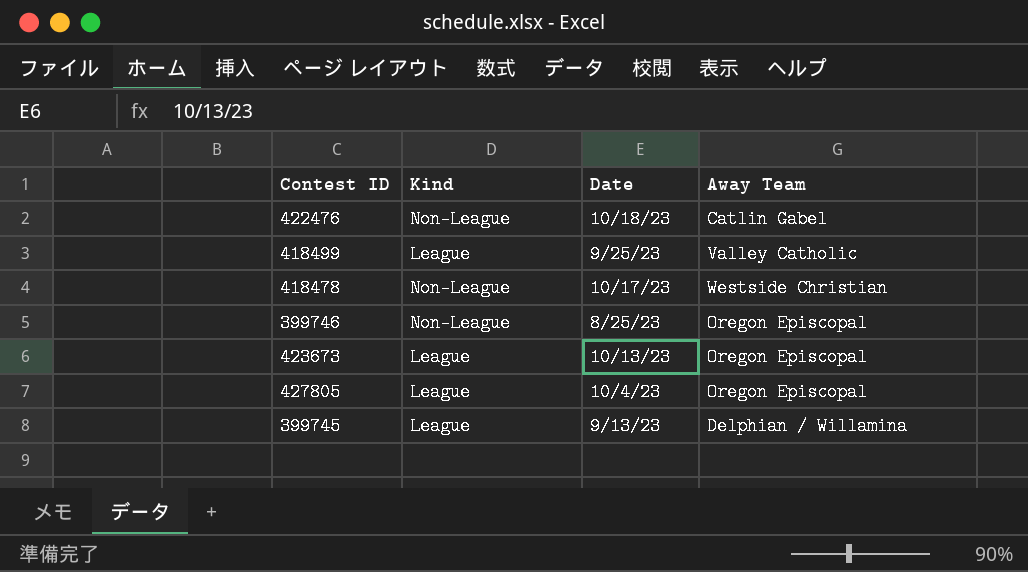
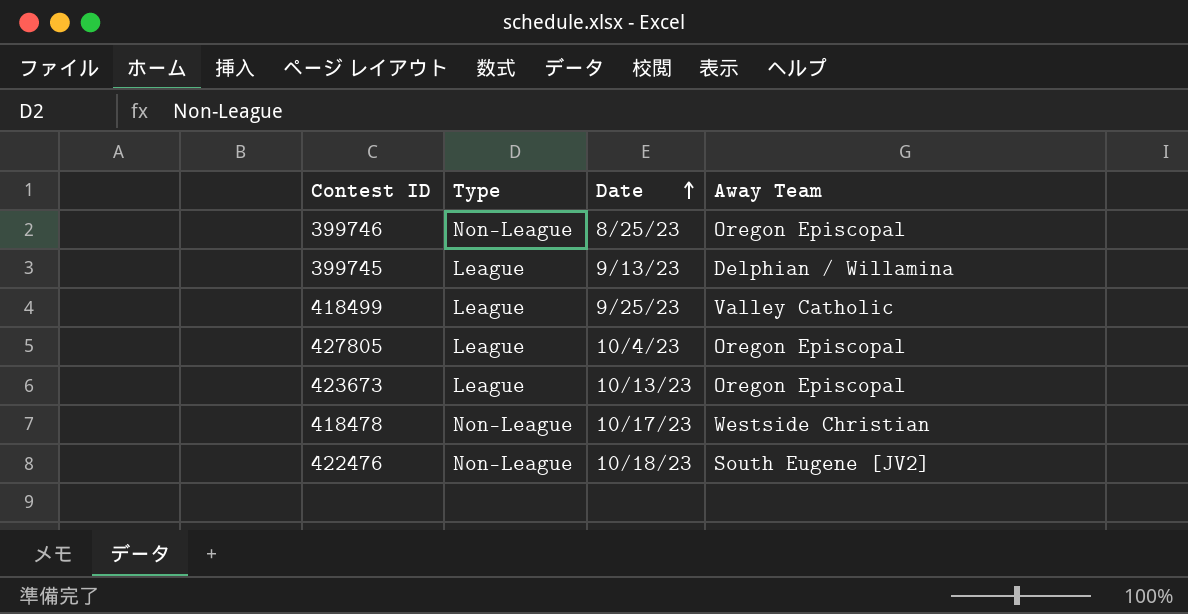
row order: none -> Date ascending
column name: Kind -> Type
422476 | Away Team: Catlin Gabel -> South Eugene [JV2]

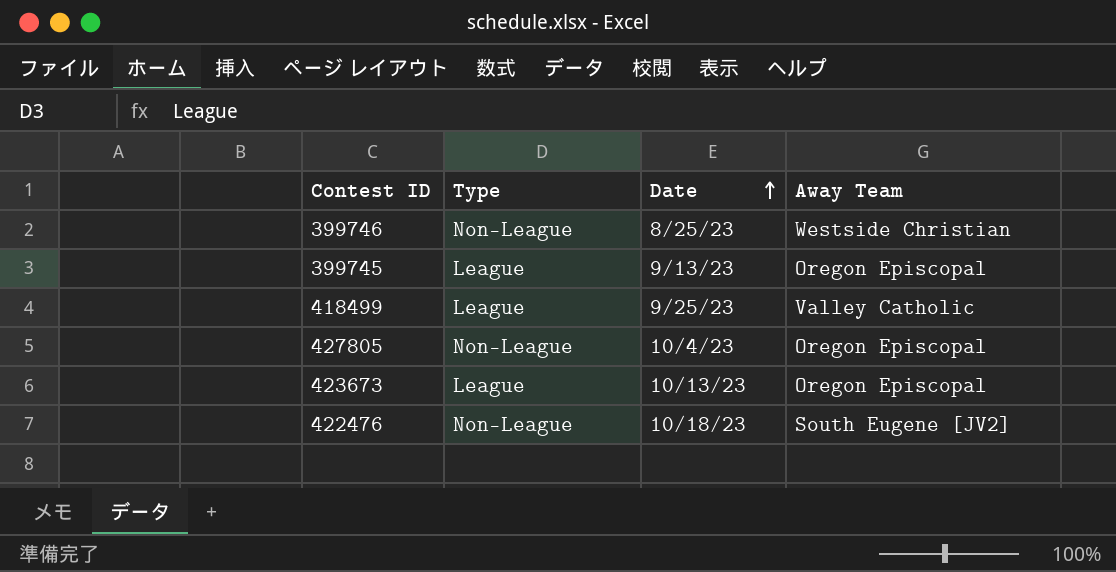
row 418478: Non-League | 10/17/23 | Westside Christian -> none
399746 | Away Team: Oregon Episcopal -> Westside Christian
399745 | Away Team: Delphian / Willamina -> Oregon Episcopal
427805 | Type: League -> Non-League

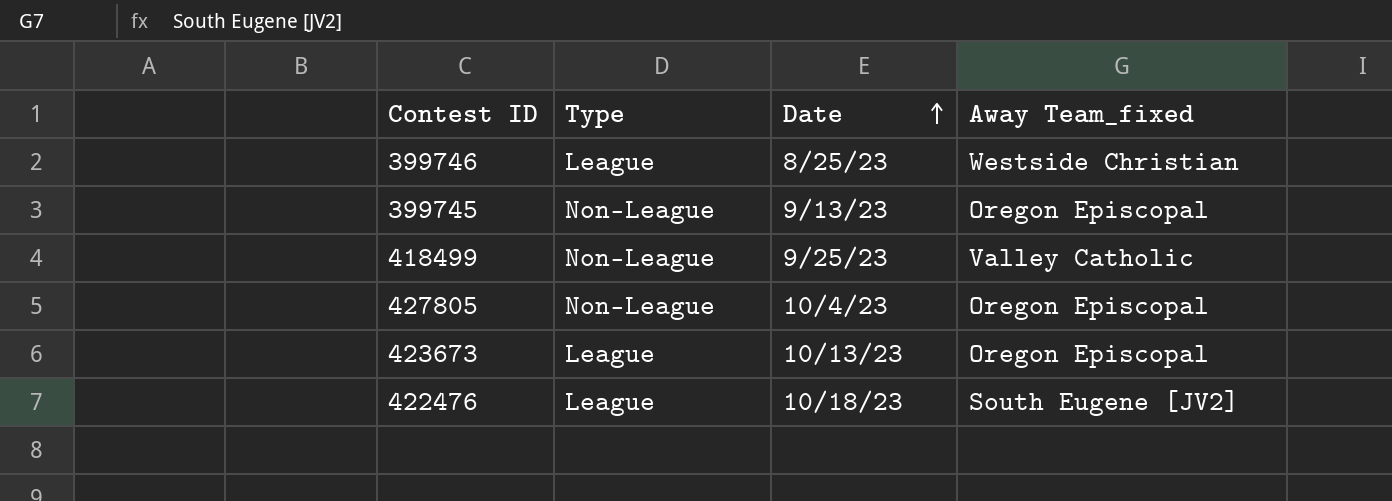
column name: Away Team -> Away Team_fixed
399746 | Type: Non-League -> League
399745 | Type: League -> Non-League
418499 | Type: League -> Non-League
422476 | Type: Non-League -> League

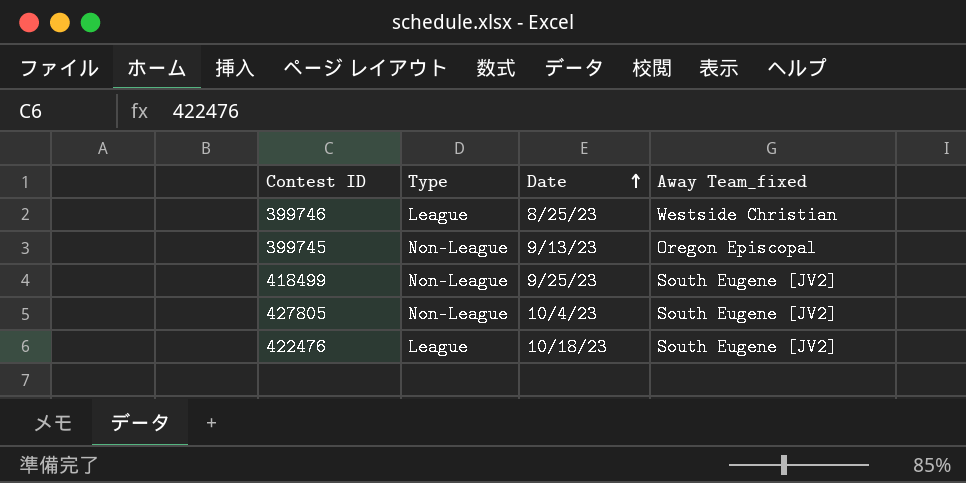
row 423673: League | 10/13/23 | Oregon Episcopal -> none
418499 | Away Team_fixed: Valley Catholic -> South Eugene [JV2]
427805 | Away Team_fixed: Oregon Episcopal -> South Eugene [JV2]

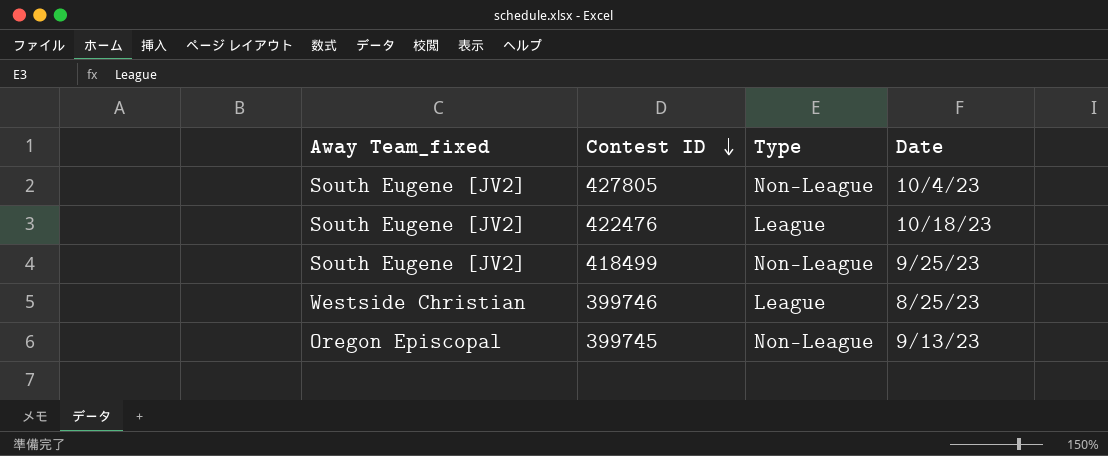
row order: Date ascending -> Contest ID descending
column Away Team_fixed | position: 4 -> 1

